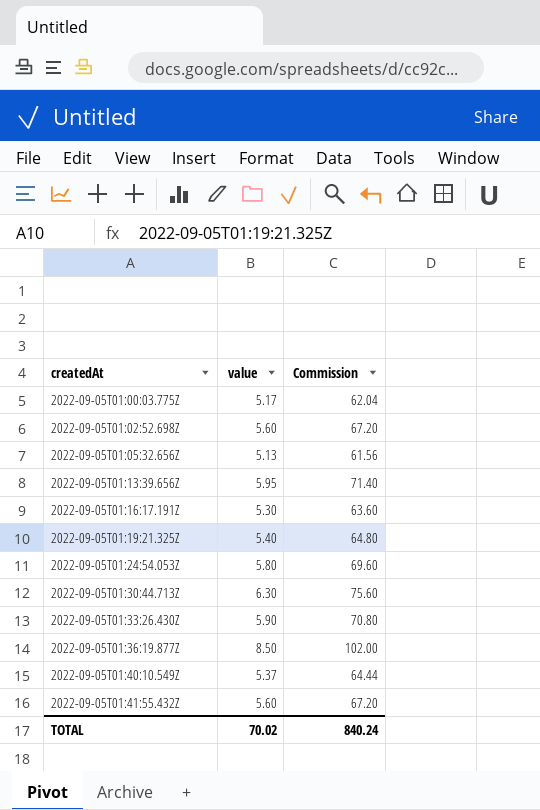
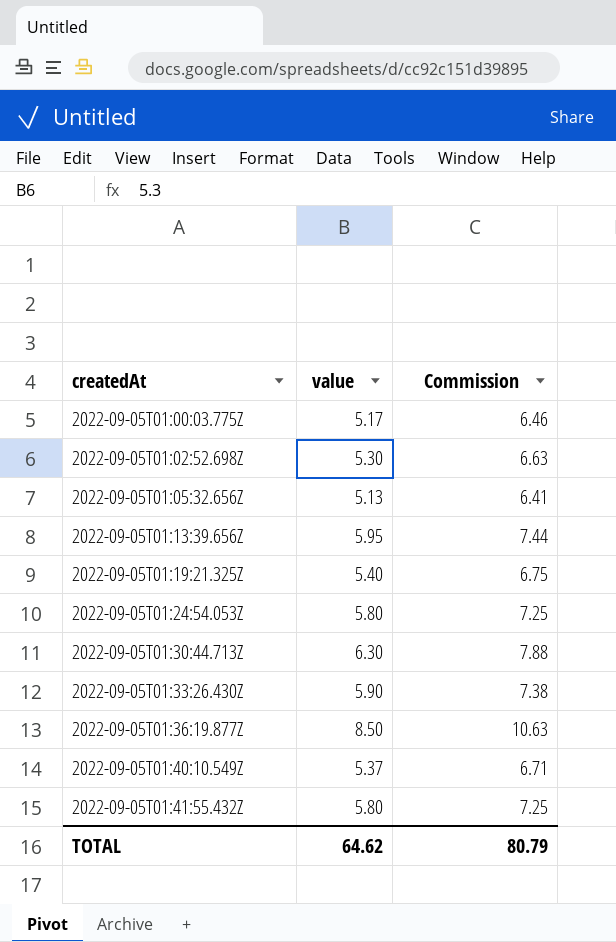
column Commission | formula: [value] * 12 -> [value] * 1.25
row 2022-09-05T01:16:17.191Z: 5.30 | 63.60 -> none
2022-09-05T01:02:52.698Z | value: 5.60 -> 5.30
2022-09-05T01:41:55.432Z | value: 5.60 -> 5.80
TOTAL | value: 70.02 -> 64.62
TOTAL | Commission: 840.24 -> 80.79

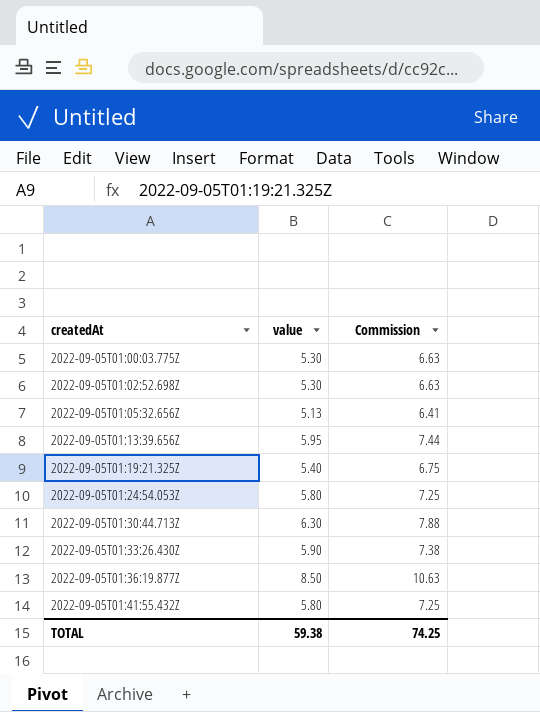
row 2022-09-05T01:40:10.549Z: 5.37 | 6.71 -> none
2022-09-05T01:00:03.775Z | value: 5.17 -> 5.30
2022-09-05T01:00:03.775Z | Commission: 6.46 -> 6.63
TOTAL | value: 64.62 -> 59.38
TOTAL | Commission: 80.79 -> 74.25

